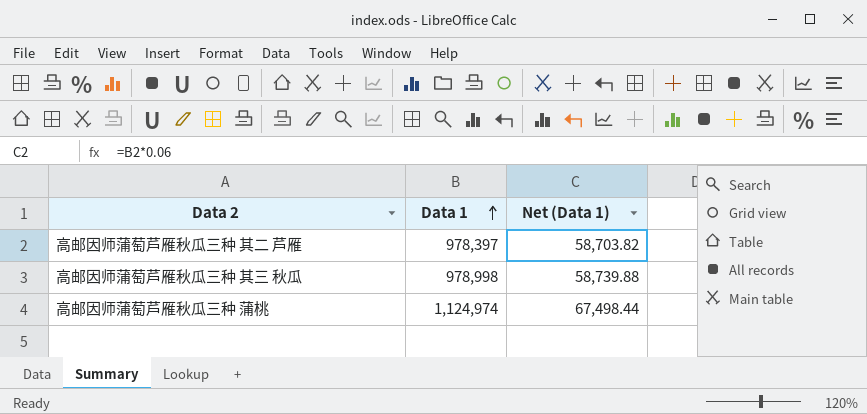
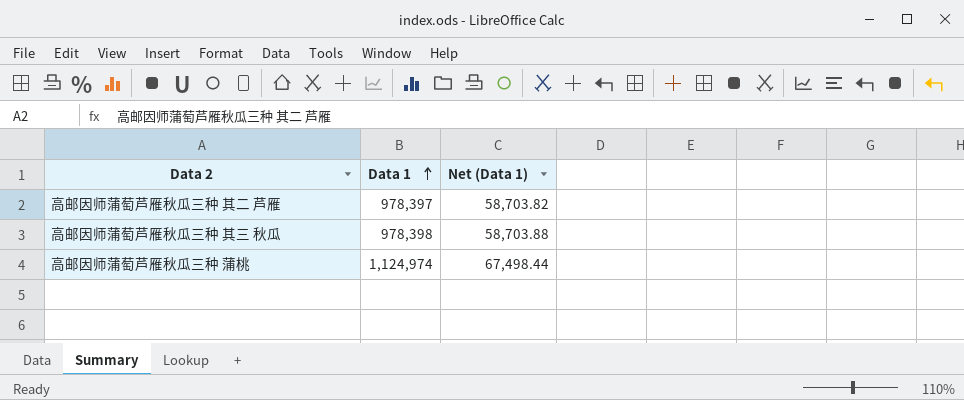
高邮因师蒲萄芦雁秋瓜三种 其三 秋瓜 | Data 1: 978,998 -> 978,398
高邮因师蒲萄芦雁秋瓜三种 其三 秋瓜 | Net (Data 1): 58,739.88 -> 58,703.88

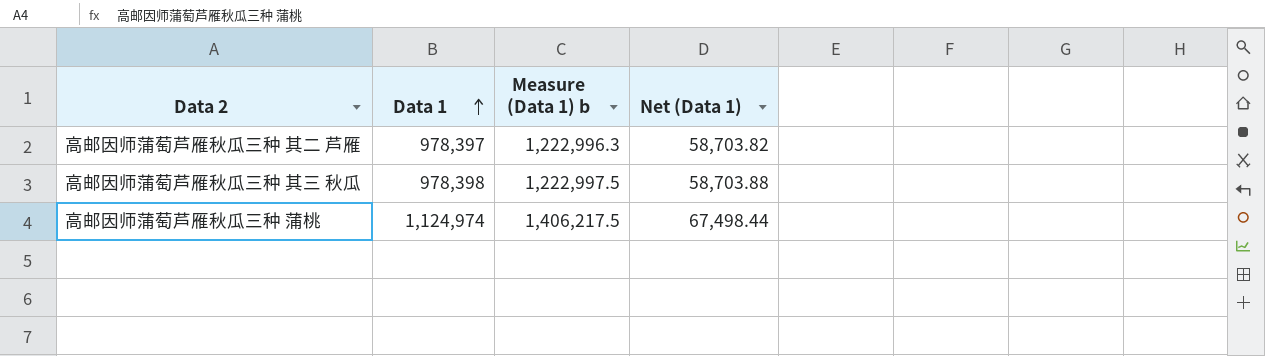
column Measure (Data 1) b | formula: none -> [Data 1] * 1.25

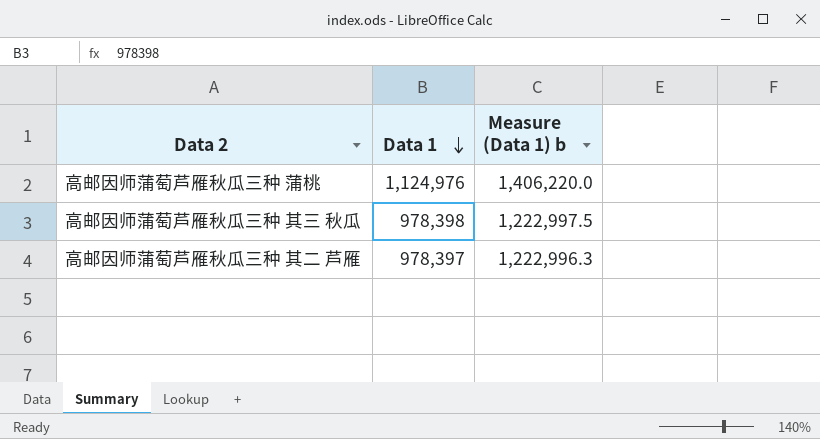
row order: Data 1 ascending -> Data 1 descending
column Net (Data 1) | formula: [Data 1] * 0.06 -> none
高邮因师蒲萄芦雁秋瓜三种 蒲桃 | Data 1: 1,124,974 -> 1,124,976
高邮因师蒲萄芦雁秋瓜三种 蒲桃 | Measure (Data 1) b: 1,406,217.5 -> 1,406,220.0

